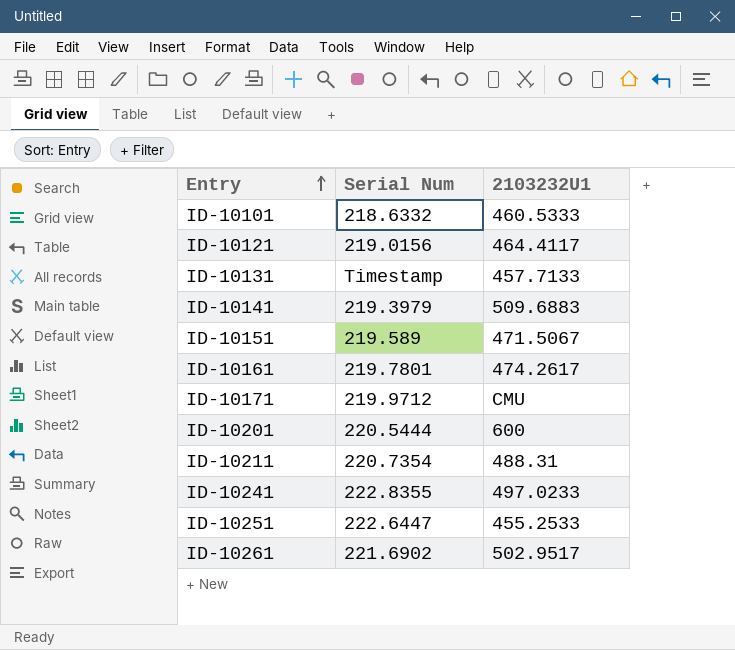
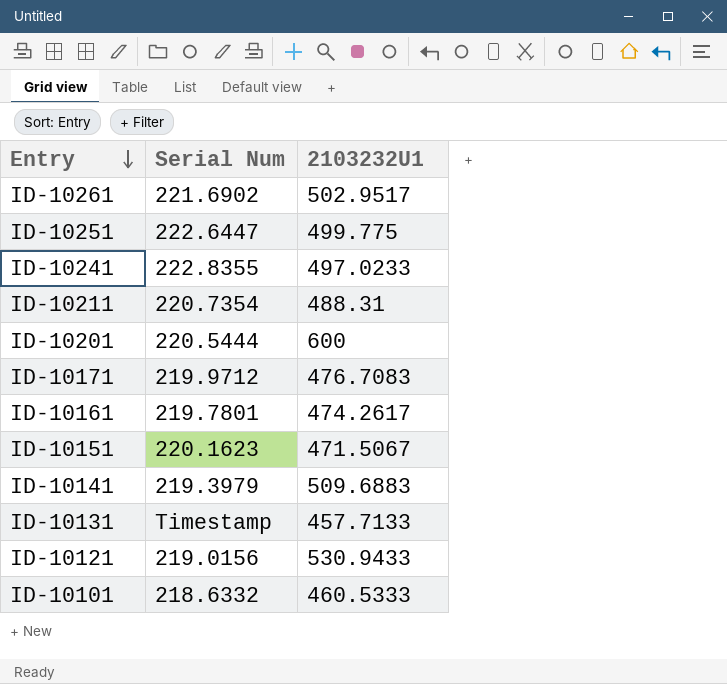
row order: Entry ascending -> Entry descending
ID-10251 | 2103232U1: 455.2533 -> 499.775
ID-10171 | 2103232U1: CMU -> 476.7083
ID-10151 | Serial Num: 219.589 -> 220.1623
ID-10121 | 2103232U1: 464.4117 -> 530.9433

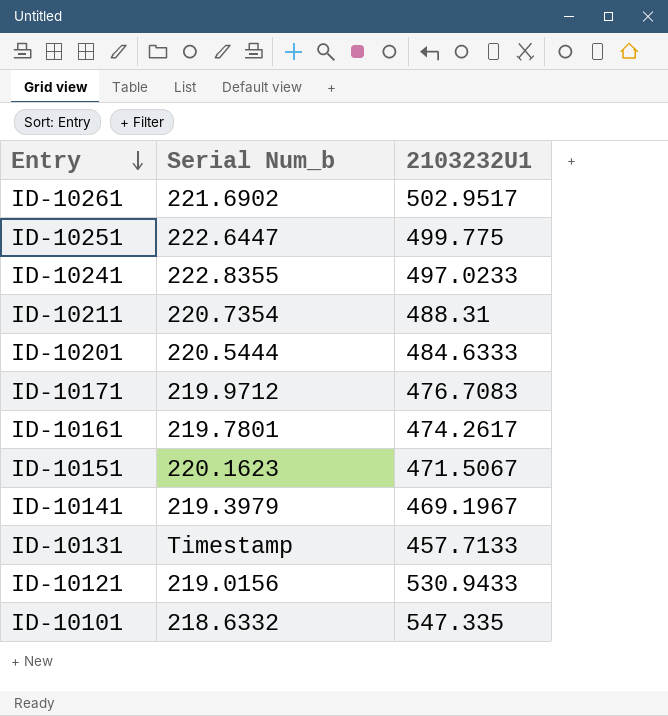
column name: Serial Num -> Serial Num_b
ID-10201 | 2103232U1: 600 -> 484.6333
ID-10141 | 2103232U1: 509.6883 -> 469.1967
ID-10101 | 2103232U1: 460.5333 -> 547.335

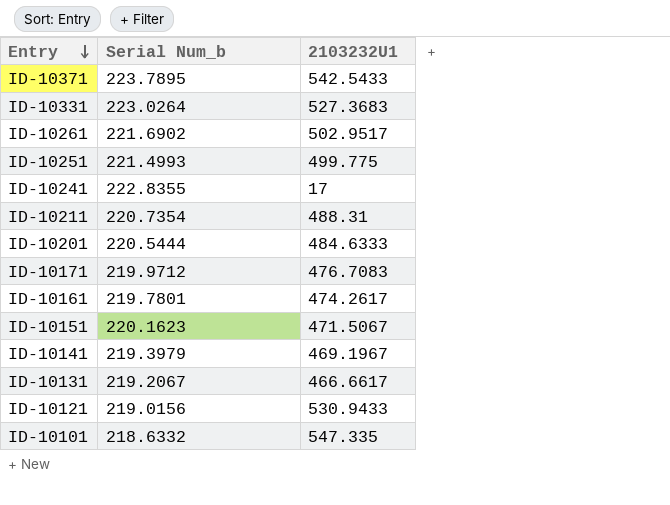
row ID-10371: none -> 223.7895 | 542.5433
row ID-10331: none -> 223.0264 | 527.3683
ID-10251 | Serial Num_b: 222.6447 -> 221.4993
ID-10241 | 2103232U1: 497.0233 -> 17
ID-10131 | Serial Num_b: Timestamp -> 219.2067
ID-10131 | 2103232U1: 457.7133 -> 466.6617

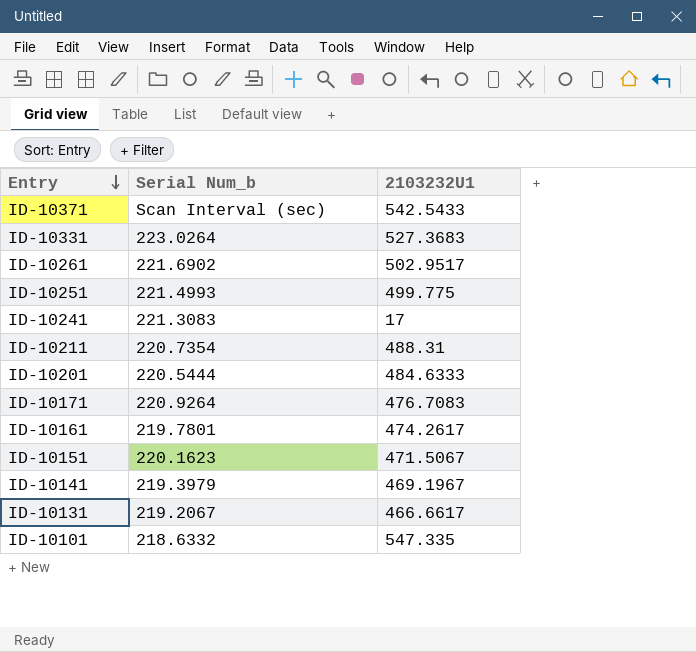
row ID-10121: 219.0156 | 530.9433 -> none
ID-10371 | Serial Num_b: 223.7895 -> Scan Interval (sec)
ID-10241 | Serial Num_b: 222.8355 -> 221.3083
ID-10171 | Serial Num_b: 219.9712 -> 220.9264

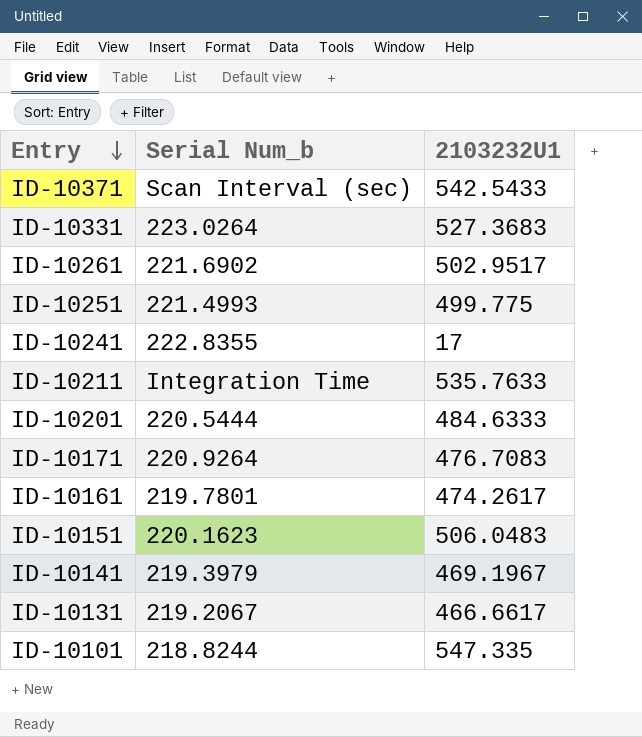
ID-10241 | Serial Num_b: 221.3083 -> 222.8355
ID-10211 | Serial Num_b: 220.7354 -> Integration Time
ID-10211 | 2103232U1: 488.31 -> 535.7633
ID-10151 | 2103232U1: 471.5067 -> 506.0483
ID-10101 | Serial Num_b: 218.6332 -> 218.8244

